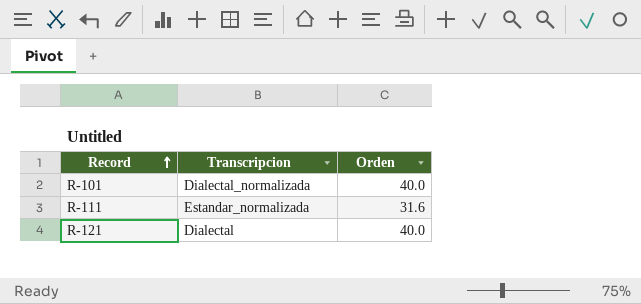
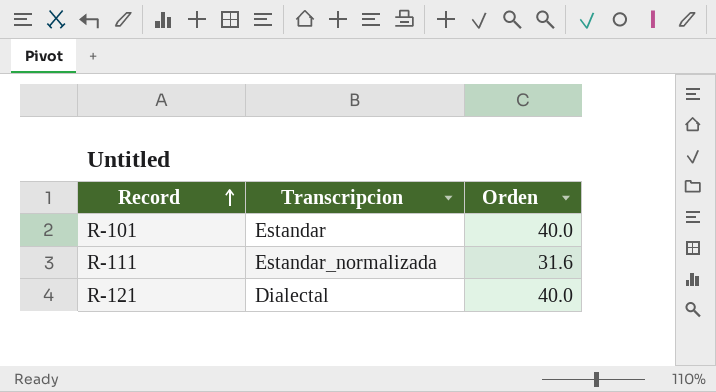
R-101 | Transcripcion: Dialectal_normalizada -> Estandar

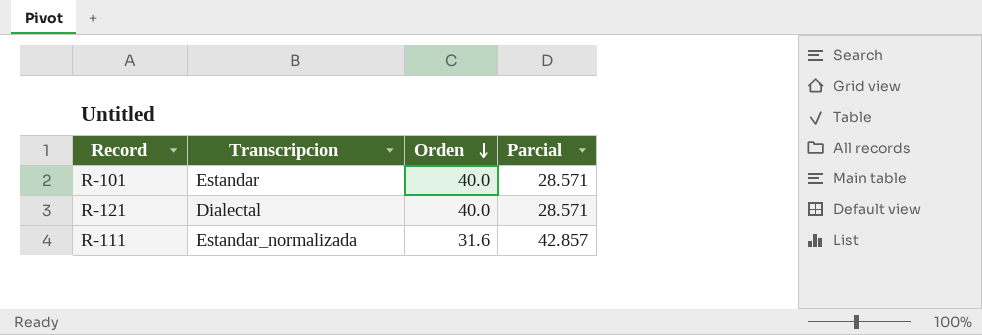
row order: Record ascending -> Orden descending
column Parcial | position: none -> 4

